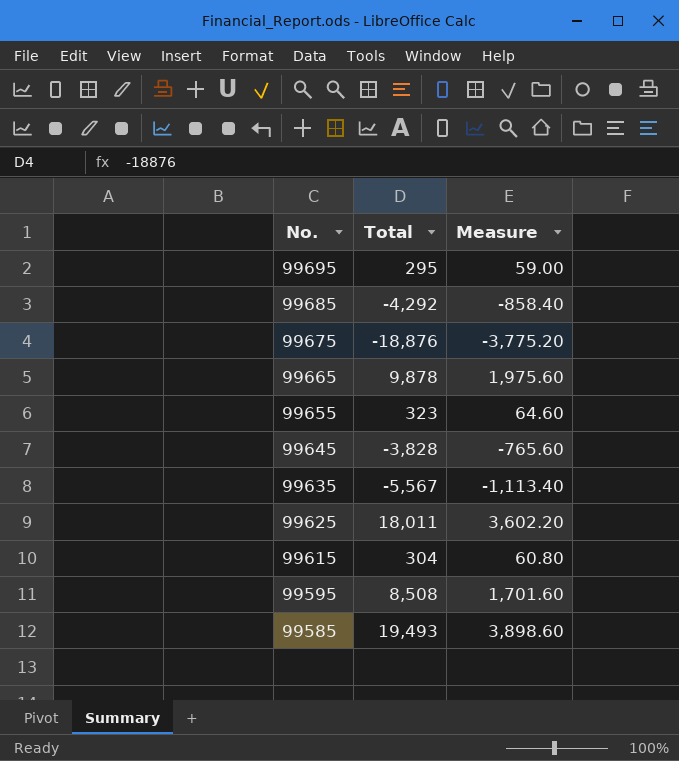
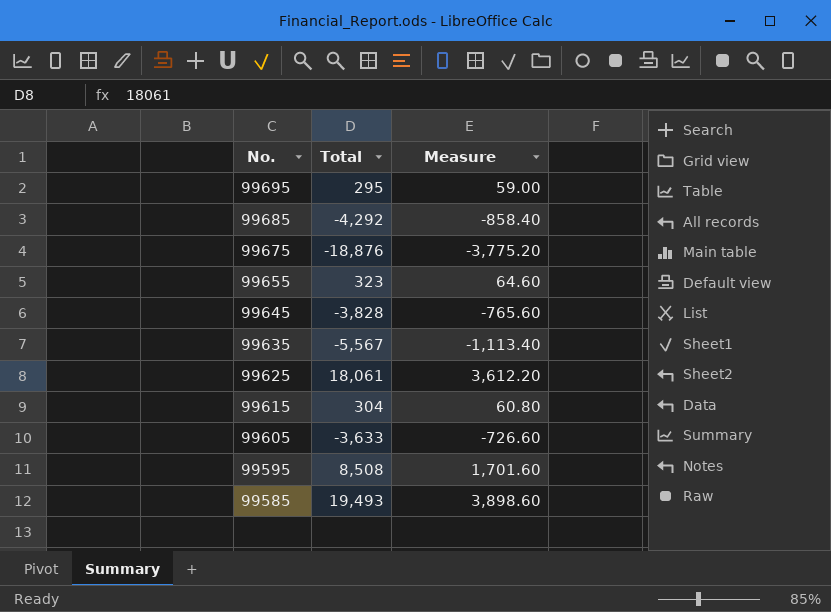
row 99665: 9,878 | 1,975.60 -> none
99625 | Total: 18,011 -> 18,061
99625 | Measure: 3,602.20 -> 3,612.20
row 99605: none -> -3,633 | -726.60

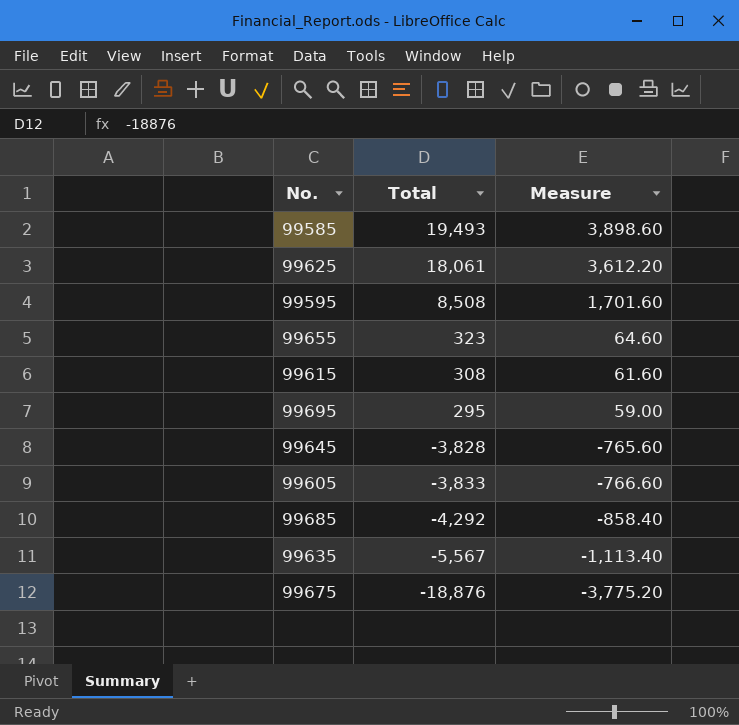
row order: No. descending -> Total descending
99615 | Total: 304 -> 308
99615 | Measure: 60.80 -> 61.60
99605 | Total: -3,633 -> -3,833
99605 | Measure: -726.60 -> -766.60

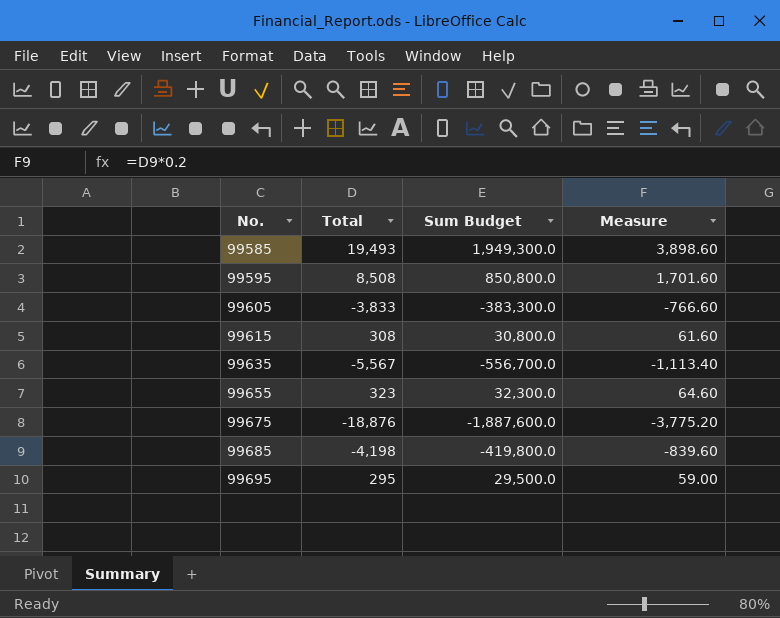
row order: Total descending -> No. ascending
column Sum Budget | formula: none -> [Total] * 100
row 99625: 18,061 | 3,612.20 -> none
row 99645: -3,828 | -765.60 -> none
99685 | Total: -4,292 -> -4,198
99685 | Measure: -858.40 -> -839.60

